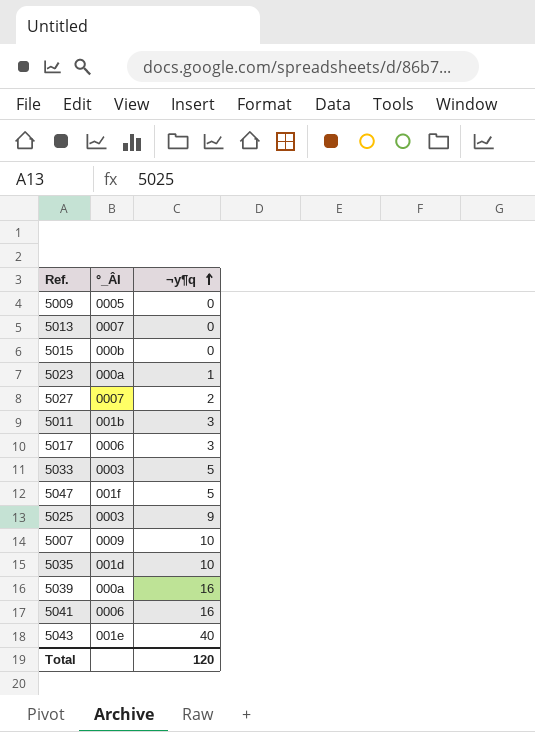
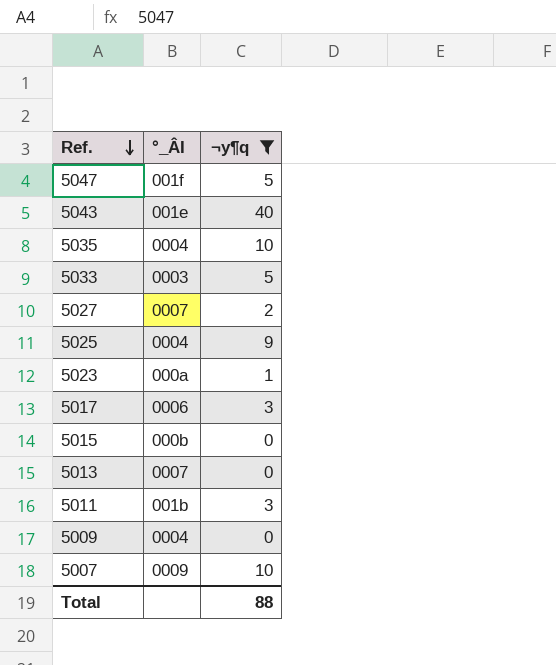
filter: none -> ¬y¶q != 16
row order: ¬y¶q ascending -> Ref. descending
5035 | °_ÂI: 001d -> 0004
5025 | °_ÂI: 0003 -> 0004
5009 | °_ÂI: 0005 -> 0004
Total | ¬y¶q: 120 -> 88

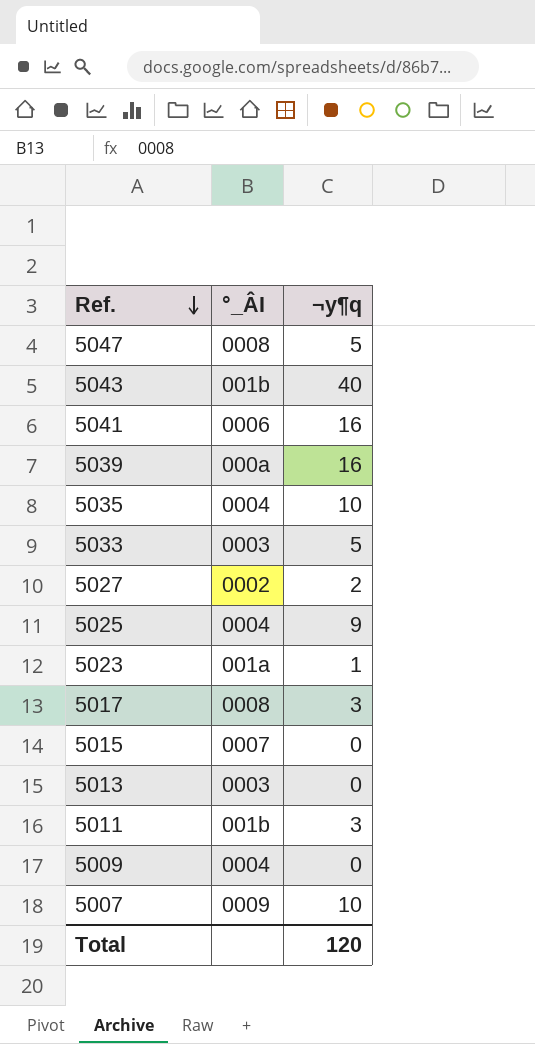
filter: ¬y¶q != 16 -> none
5047 | °_ÂI: 001f -> 0008
5043 | °_ÂI: 001e -> 001b
5027 | °_ÂI: 0007 -> 0002
5023 | °_ÂI: 000a -> 001a
5017 | °_ÂI: 0006 -> 0008
5015 | °_ÂI: 000b -> 0007
5013 | °_ÂI: 0007 -> 0003
Total | ¬y¶q: 88 -> 120

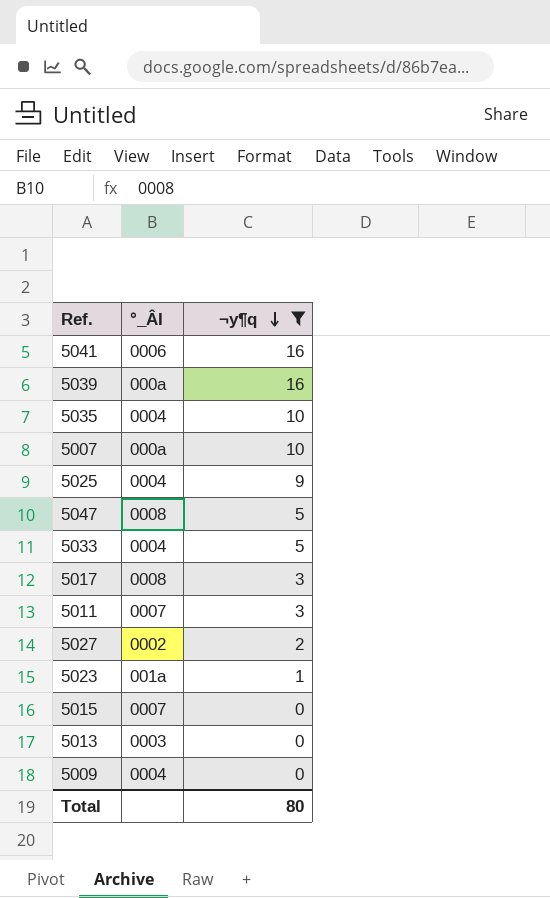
filter: none -> ¬y¶q != 40
row order: Ref. descending -> ¬y¶q descending
5007 | °_ÂI: 0009 -> 000a
5033 | °_ÂI: 0003 -> 0004
5011 | °_ÂI: 001b -> 0007
Total | ¬y¶q: 120 -> 80

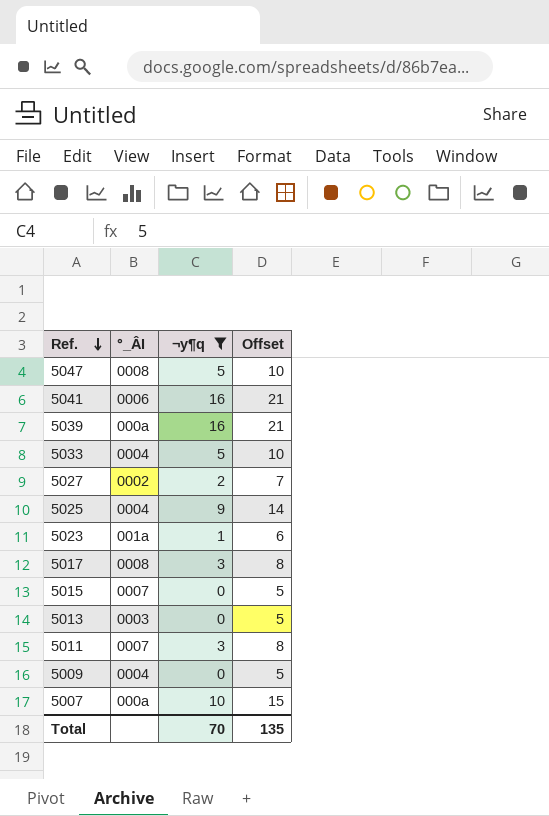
row order: ¬y¶q descending -> Ref. descending
column Offset | formula: none -> [¬y¶q] + 5
row 5035: 0004 | 10 -> none
Total | ¬y¶q: 80 -> 70

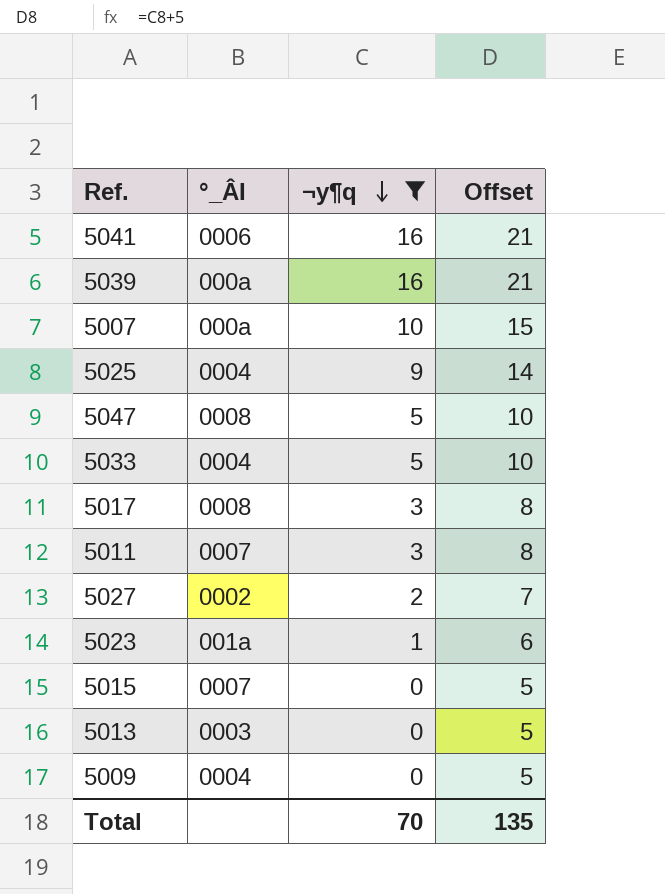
row order: Ref. descending -> ¬y¶q descending

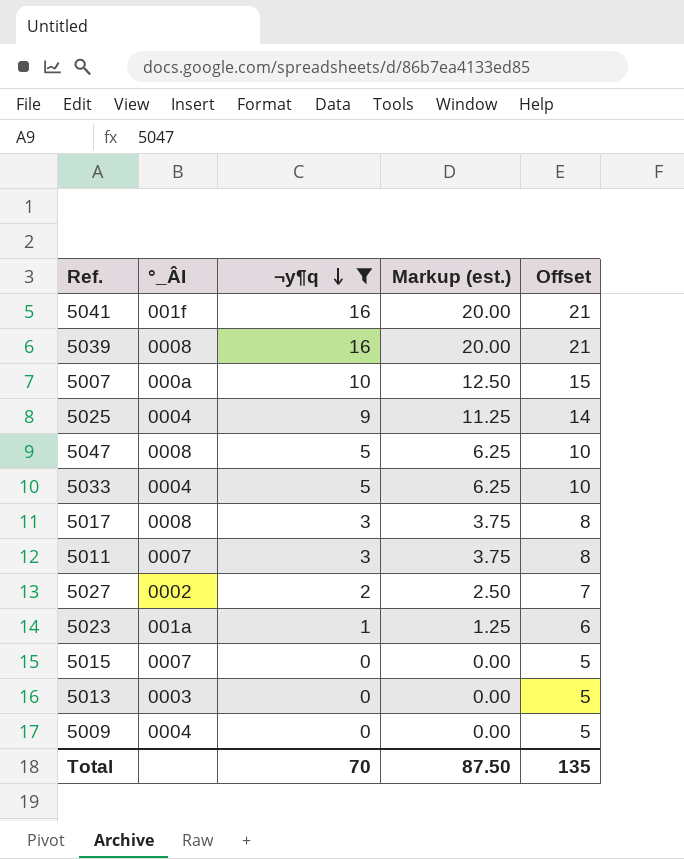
column Markup (est.) | formula: none -> [¬y¶q] * 1.25
5041 | °_ÂI: 0006 -> 001f
5039 | °_ÂI: 000a -> 0008

